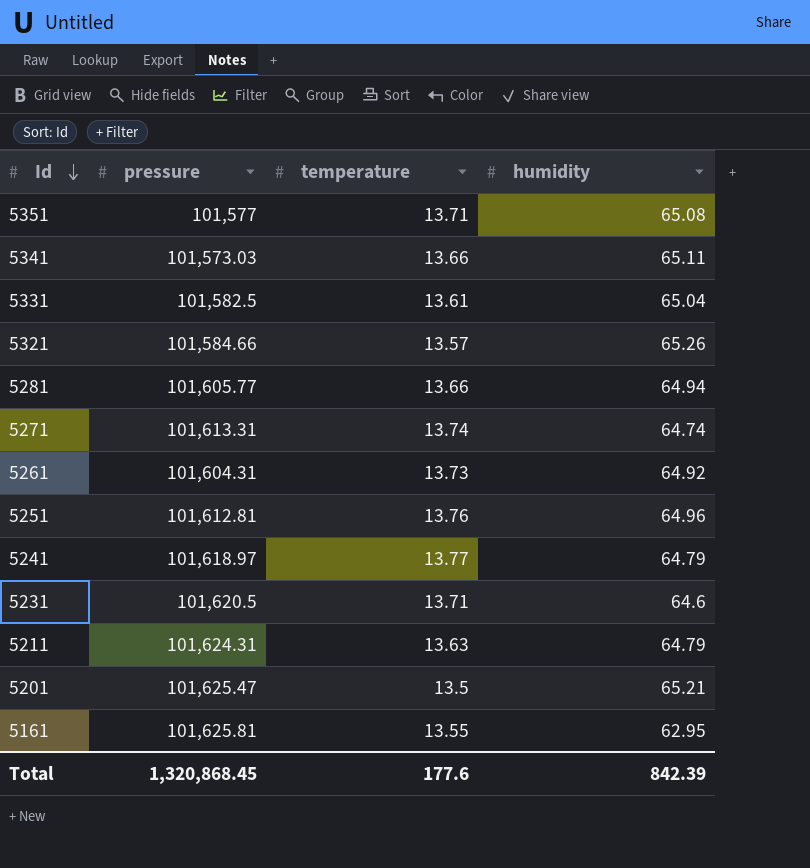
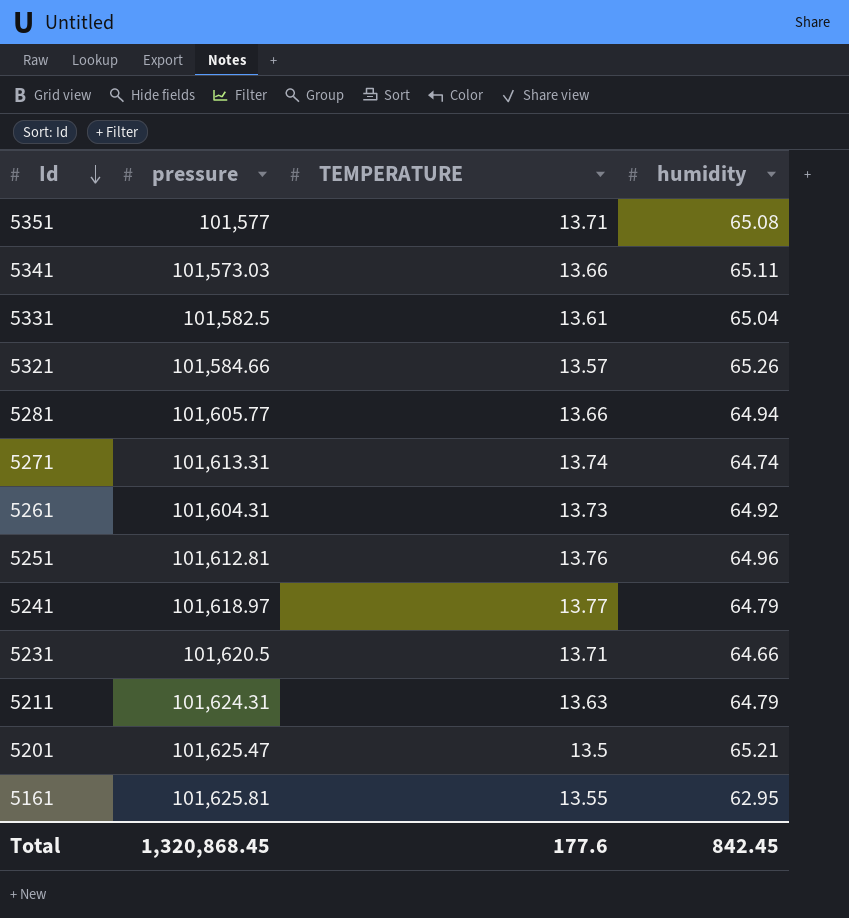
column name: temperature -> TEMPERATURE
5231 | humidity: 64.6 -> 64.66
Total | humidity: 842.39 -> 842.45

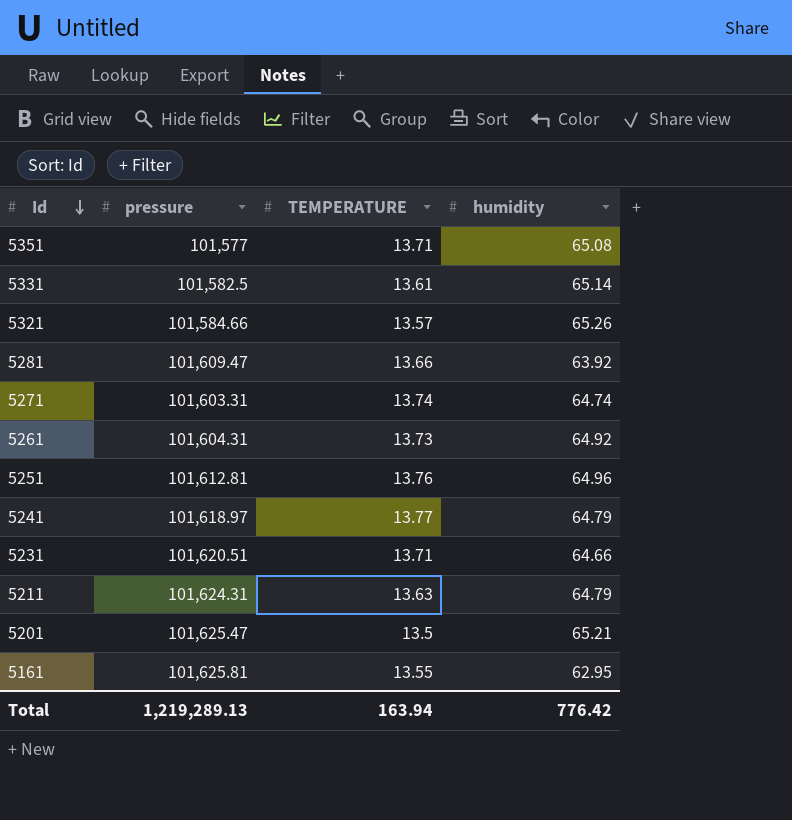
row 5341: 101,573.03 | 13.66 | 65.11 -> none
5331 | humidity: 65.04 -> 65.14
5281 | pressure: 101,605.77 -> 101,609.47
5281 | humidity: 64.94 -> 63.92
5271 | pressure: 101,613.31 -> 101,603.31
5231 | pressure: 101,620.5 -> 101,620.51
Total | pressure: 1,320,868.45 -> 1,219,289.13
Total | TEMPERATURE: 177.6 -> 163.94
Total | humidity: 842.45 -> 776.42

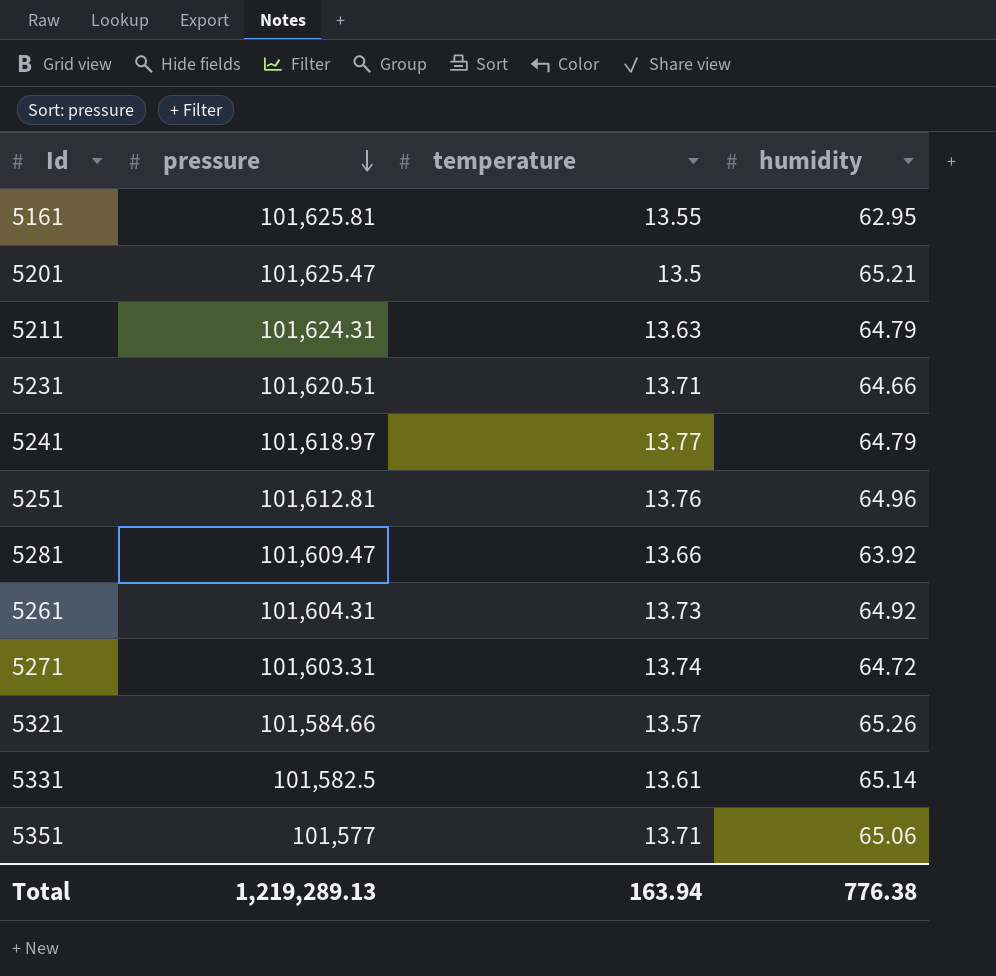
row order: Id descending -> pressure descending
column name: TEMPERATURE -> temperature
5271 | humidity: 64.74 -> 64.72
5351 | humidity: 65.08 -> 65.06
Total | humidity: 776.42 -> 776.38

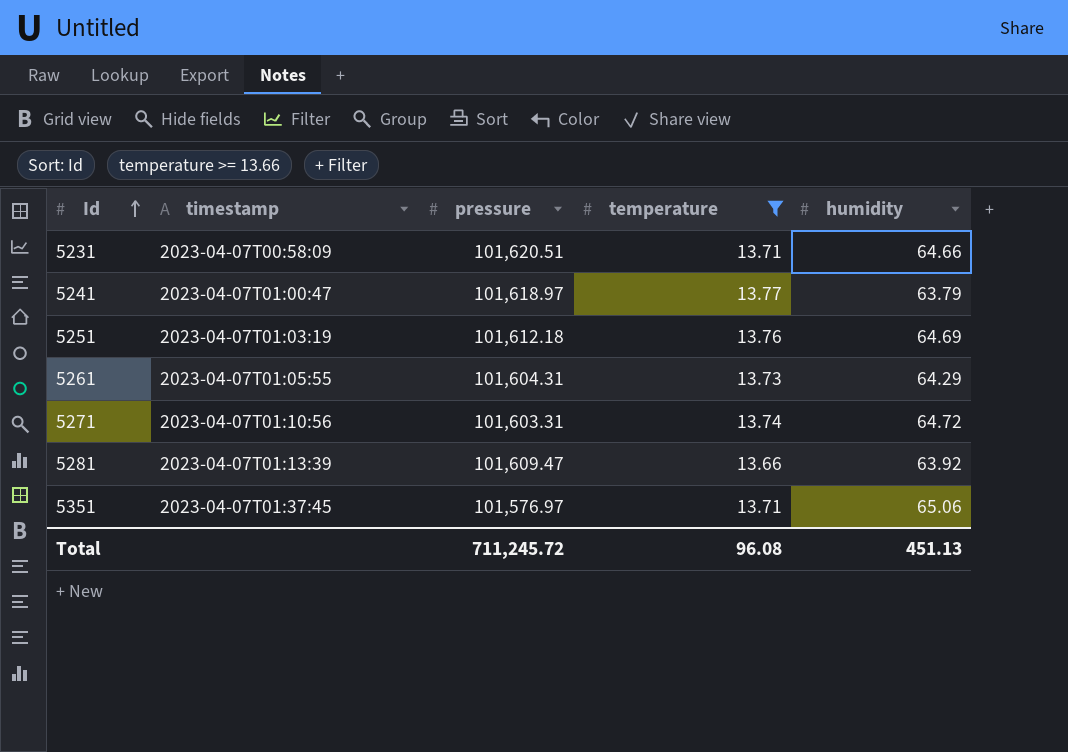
filter: none -> temperature >= 13.66
row order: pressure descending -> Id ascending
column timestamp | position: none -> 2
5241 | humidity: 64.79 -> 63.79
5251 | pressure: 101,612.81 -> 101,612.18
5251 | humidity: 64.96 -> 64.69
5261 | humidity: 64.92 -> 64.29
5351 | pressure: 101,577 -> 101,576.97
Total | pressure: 1,219,289.13 -> 711,245.72
Total | temperature: 163.94 -> 96.08
Total | humidity: 776.38 -> 451.13

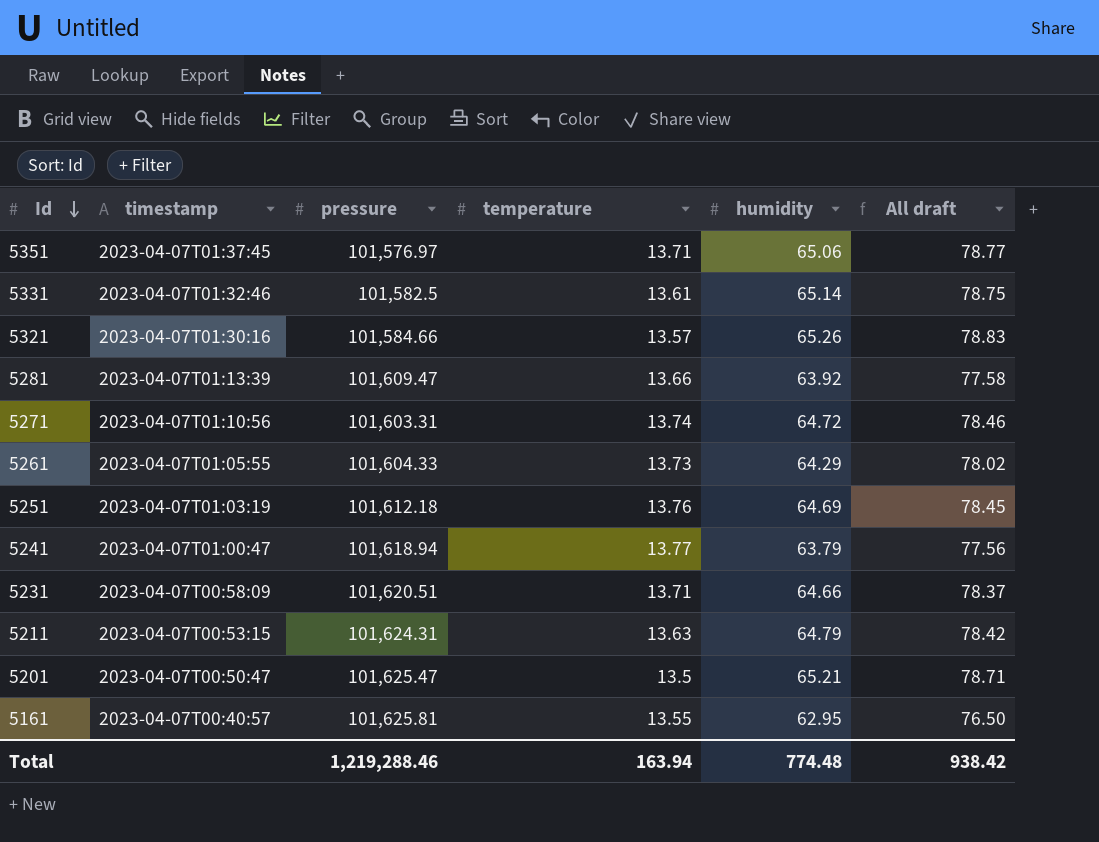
filter: temperature >= 13.66 -> none
row order: Id ascending -> Id descending
column All draft | formula: none -> [temperature] + [humidity]
5261 | pressure: 101,604.31 -> 101,604.33
5241 | pressure: 101,618.97 -> 101,618.94
Total | pressure: 711,245.72 -> 1,219,288.46
Total | temperature: 96.08 -> 163.94
Total | humidity: 451.13 -> 774.48

